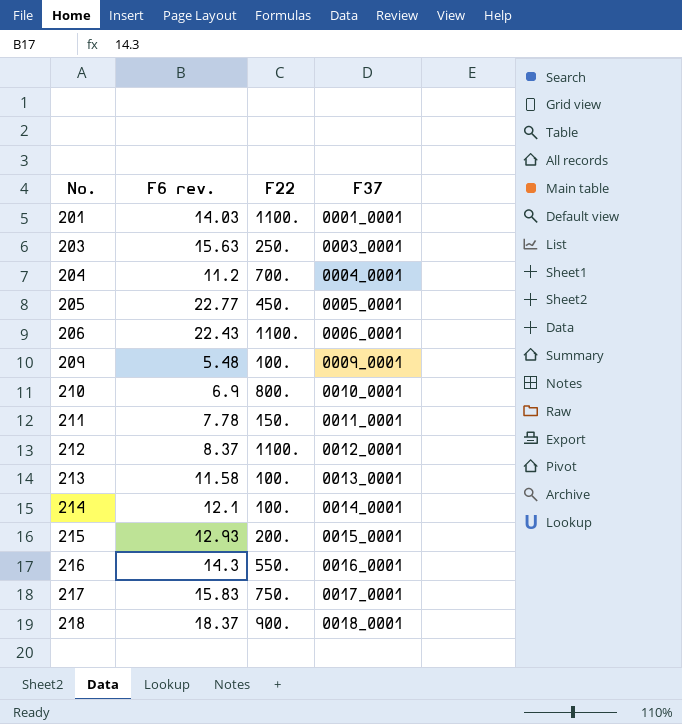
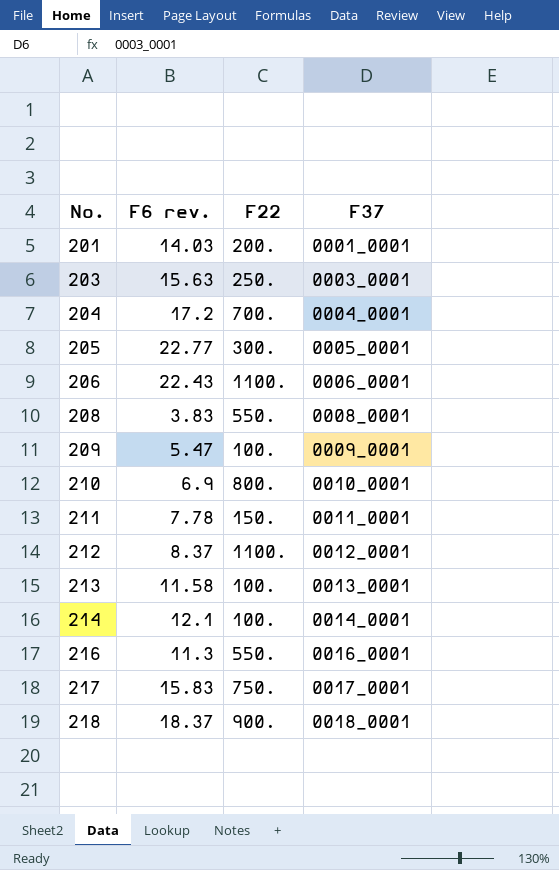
row 215: 12.93 | 200. | 0015_0001 -> none
201 | F22: 1100. -> 200.
204 | F6 rev.: 11.2 -> 17.2
205 | F22: 450. -> 300.
row 208: none -> 3.83 | 550. | 0008_0001
209 | F6 rev.: 5.48 -> 5.47
216 | F6 rev.: 14.3 -> 11.3

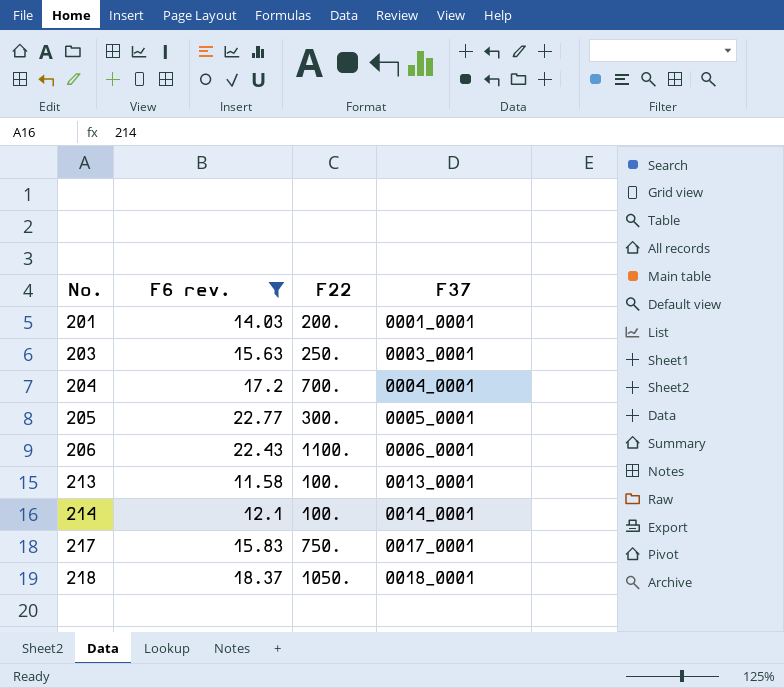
filter: none -> F6 rev. >= 11.58
218 | F22: 900. -> 1050.

